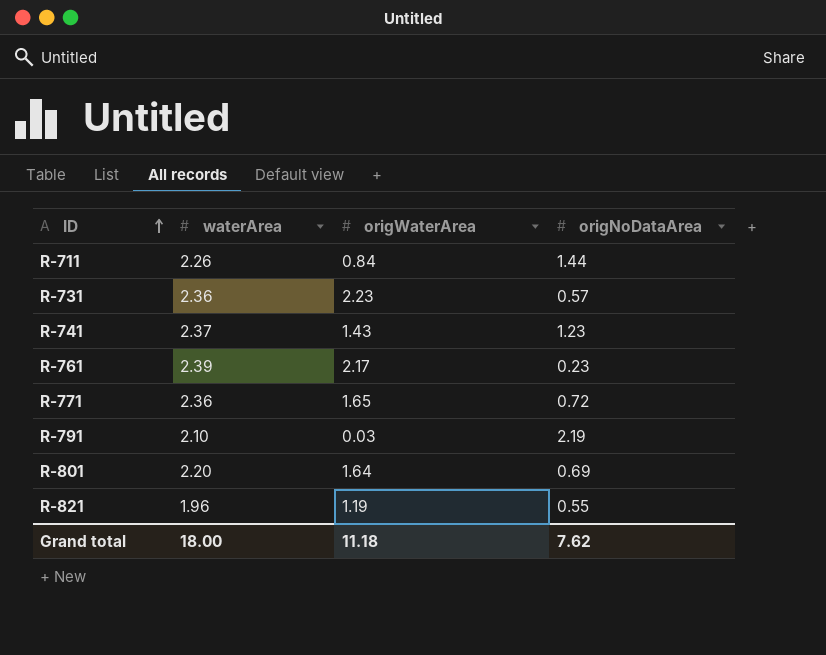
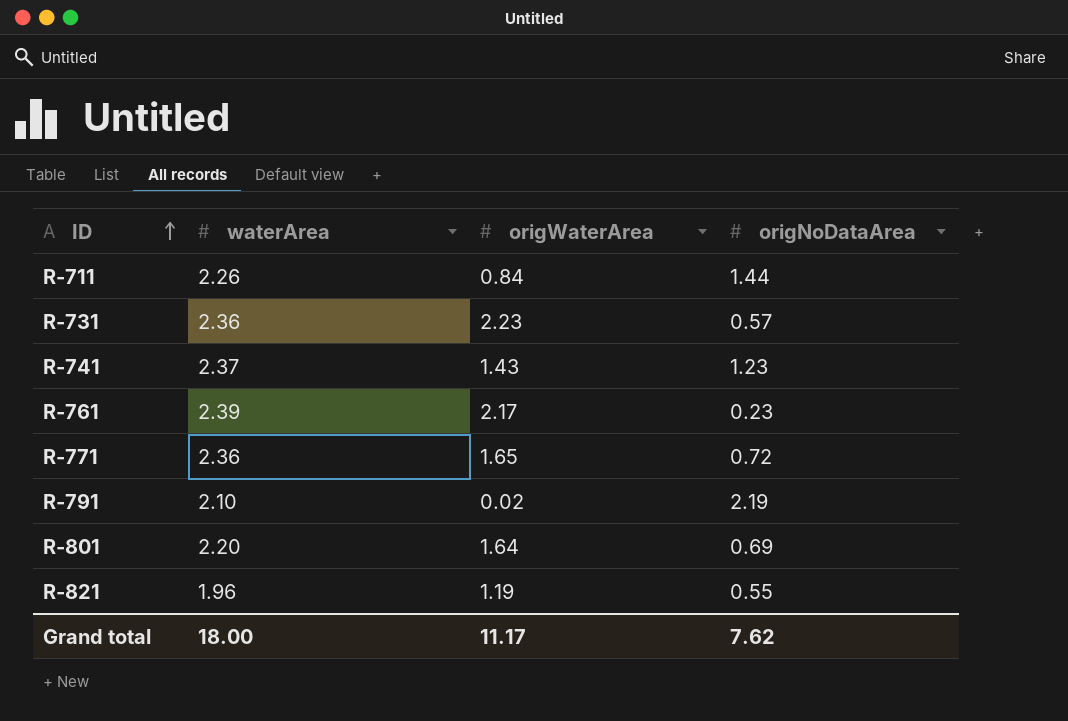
R-791 | origWaterArea: 0.03 -> 0.02
Grand total | origWaterArea: 11.18 -> 11.17

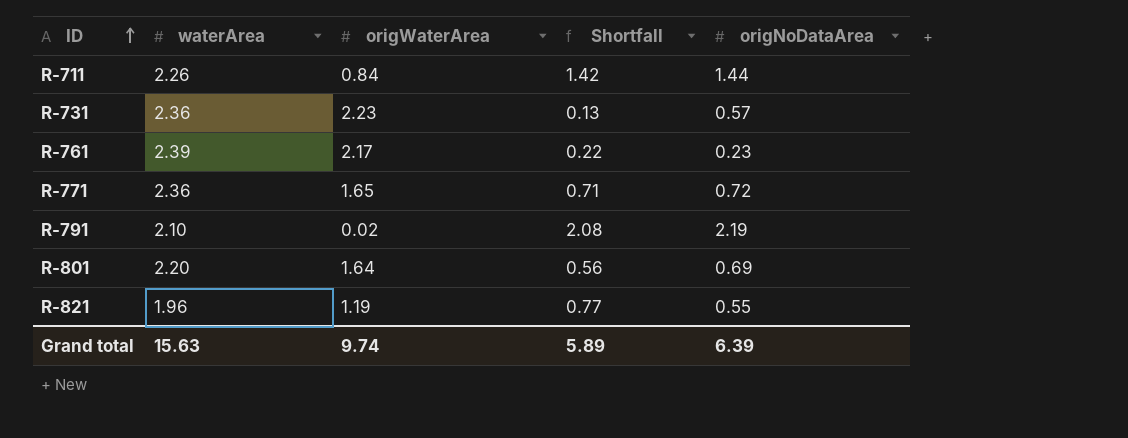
column Shortfall | formula: none -> [waterArea] - [origWaterArea]
row R-741: 2.37 | 1.43 | 1.23 -> none
Grand total | waterArea: 18.00 -> 15.63
Grand total | origWaterArea: 11.17 -> 9.74
Grand total | origNoDataArea: 7.62 -> 6.39

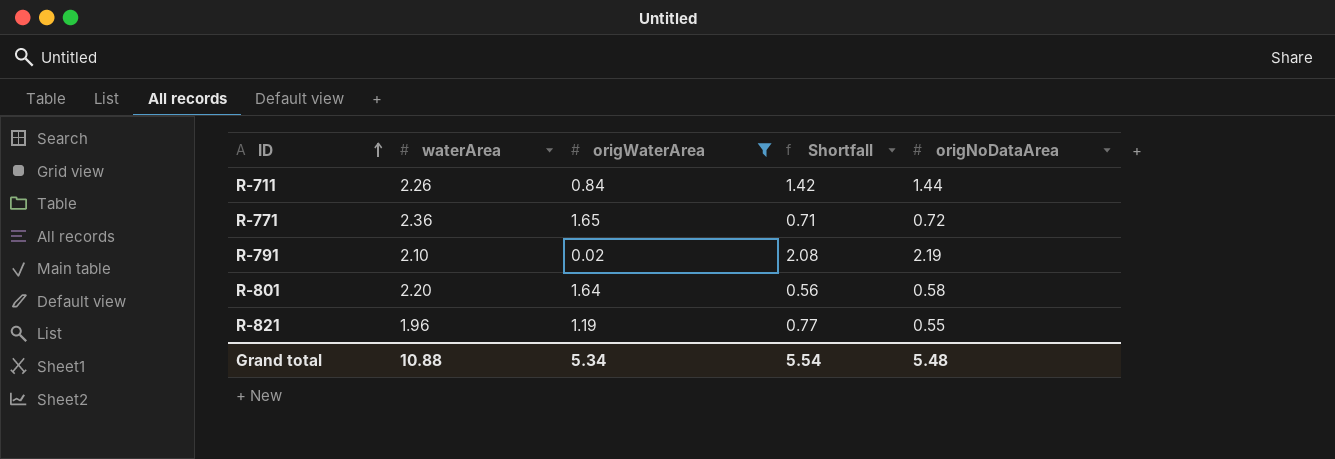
filter: none -> origWaterArea <= 1.65
R-801 | origNoDataArea: 0.69 -> 0.58
Grand total | waterArea: 15.63 -> 10.88
Grand total | origWaterArea: 9.74 -> 5.34
Grand total | Shortfall: 5.89 -> 5.54
Grand total | origNoDataArea: 6.39 -> 5.48

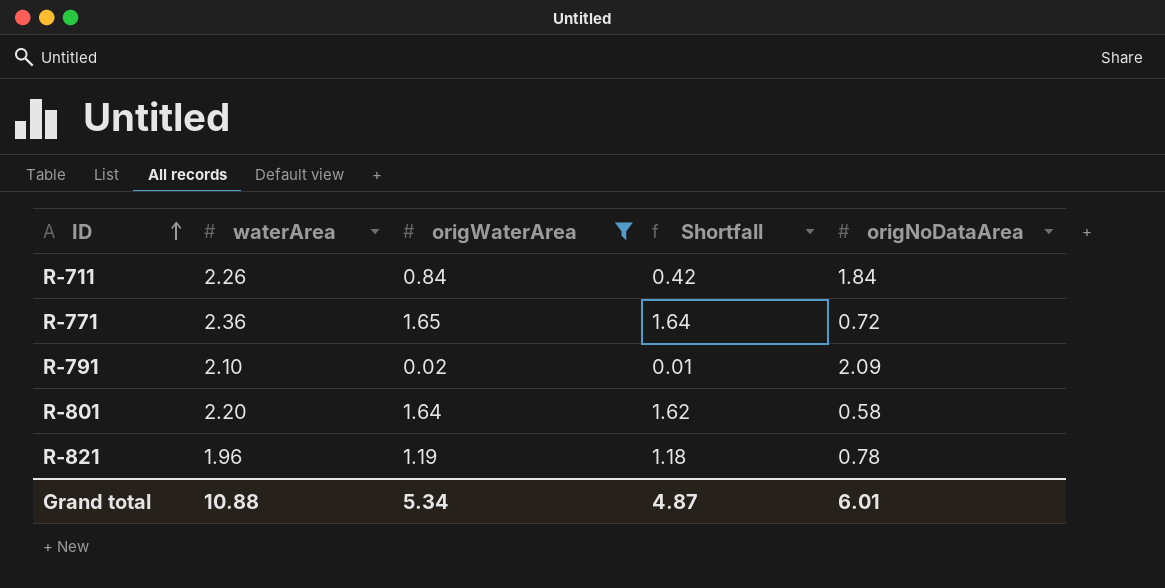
column Shortfall | formula: [waterArea] - [origWaterArea] -> [waterArea] - [origNoDataArea]
R-711 | origNoDataArea: 1.44 -> 1.84
R-791 | origNoDataArea: 2.19 -> 2.09
R-821 | origNoDataArea: 0.55 -> 0.78
Grand total | Shortfall: 5.54 -> 4.87
Grand total | origNoDataArea: 5.48 -> 6.01

